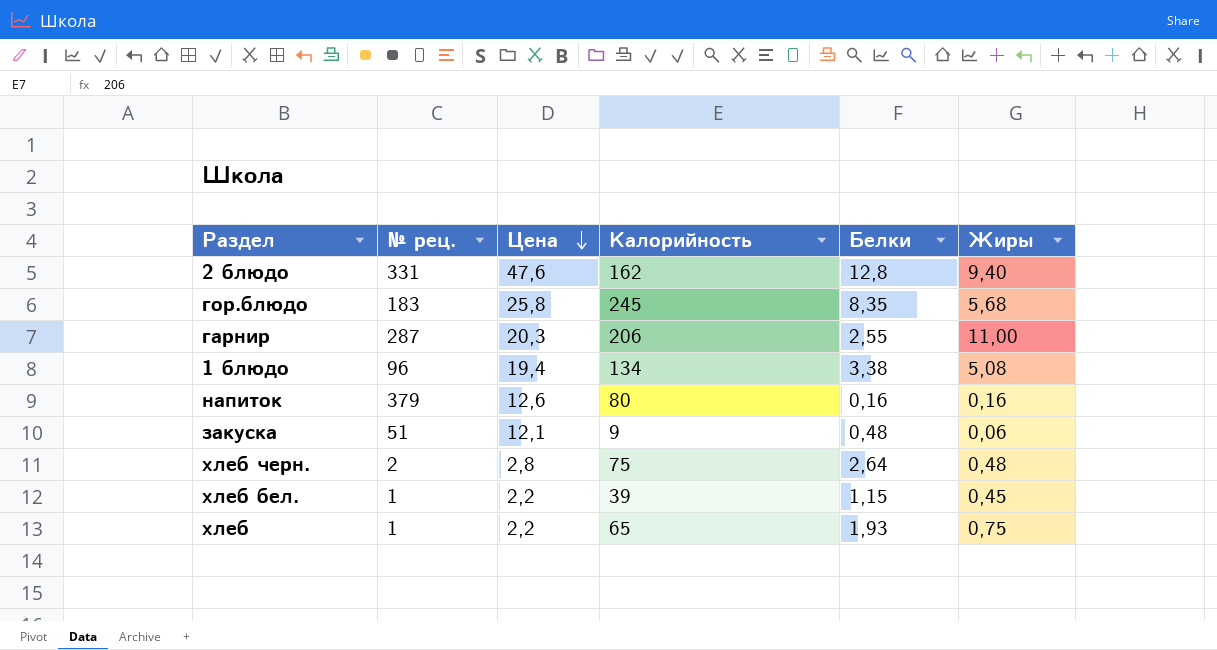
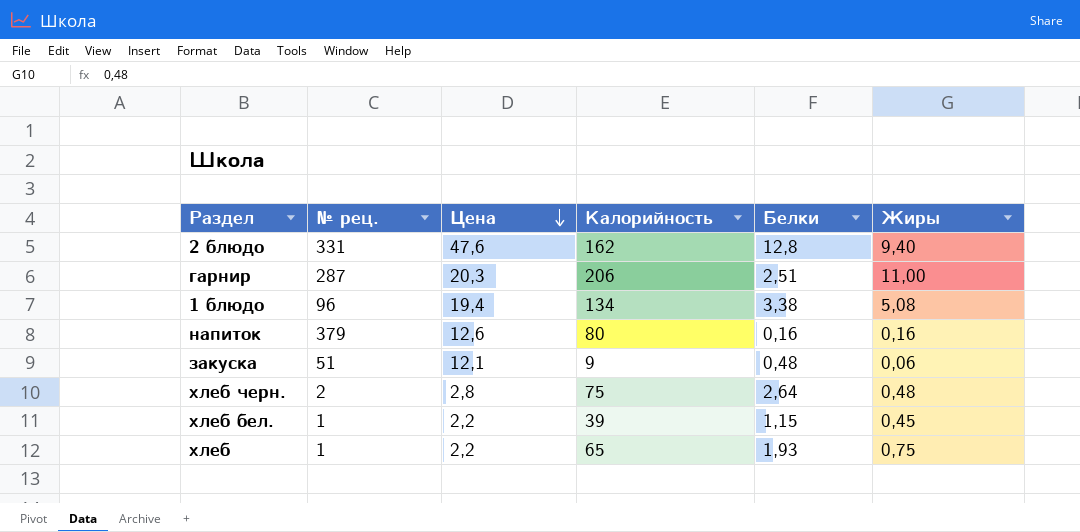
row гор.блюдо: 183 | 25,8 | 245 | 8,35 | 5,68 -> none
гарнир | Белки: 2,55 -> 2,51

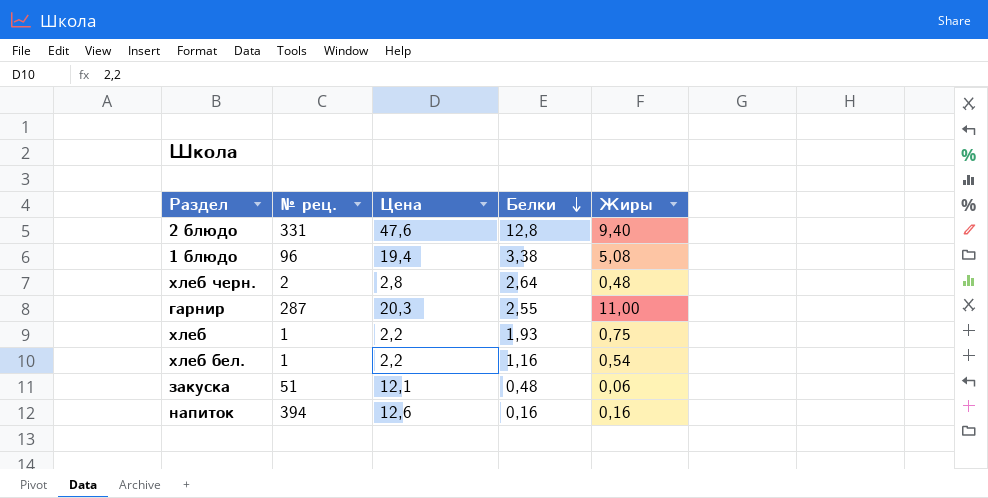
row order: Цена descending -> Белки descending
column Калорийность | position: 4 -> none
гарнир | Белки: 2,51 -> 2,55
хлеб бел. | Белки: 1,15 -> 1,16
хлеб бел. | Жиры: 0,45 -> 0,54
напиток | № рец.: 379 -> 394

